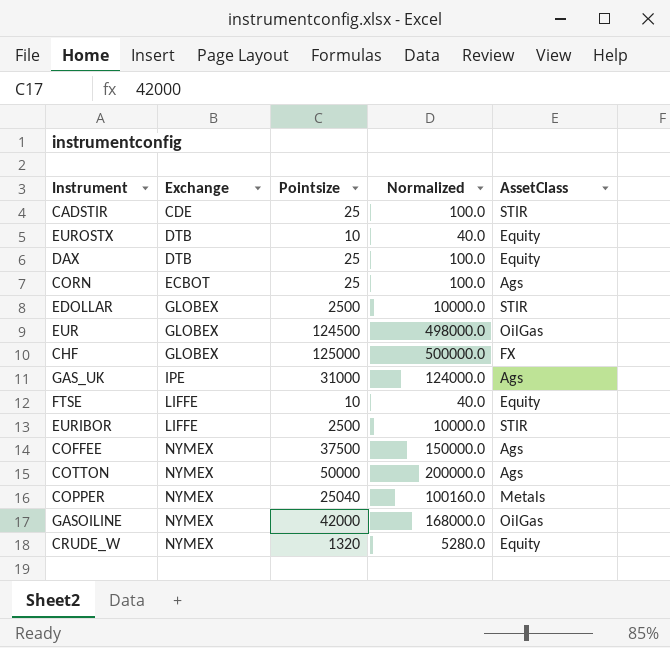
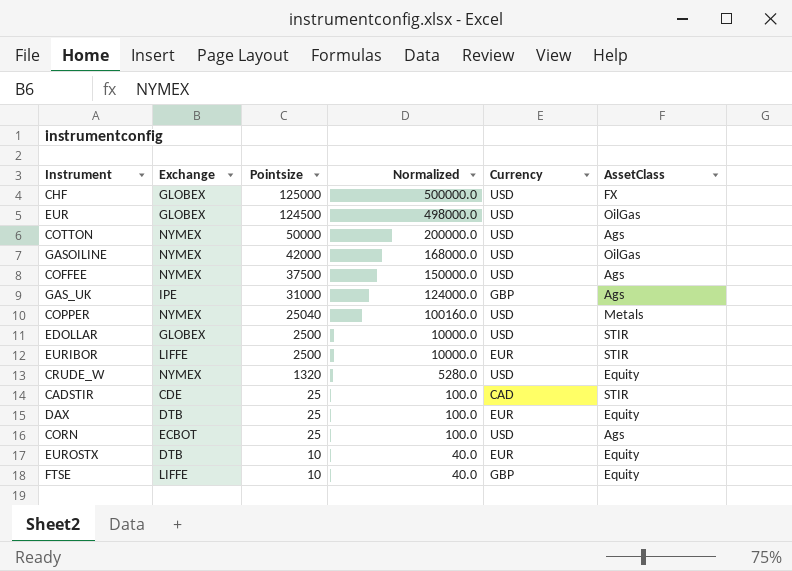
row order: Exchange ascending -> Pointsize descending
column Currency | position: none -> 5

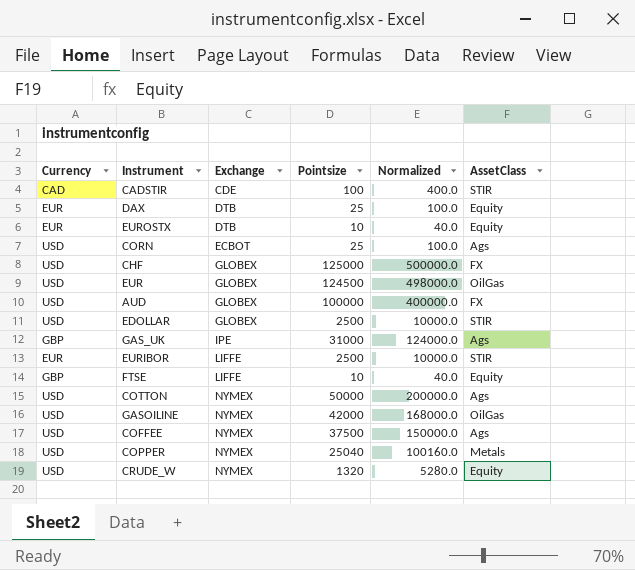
row order: Pointsize descending -> Exchange ascending
column Currency | position: 5 -> 1
CADSTIR | Pointsize: 25 -> 100
CADSTIR | Normalized: 100.0 -> 400.0
row AUD: none -> USD | GLOBEX | 100000 | 400000.0 | FX

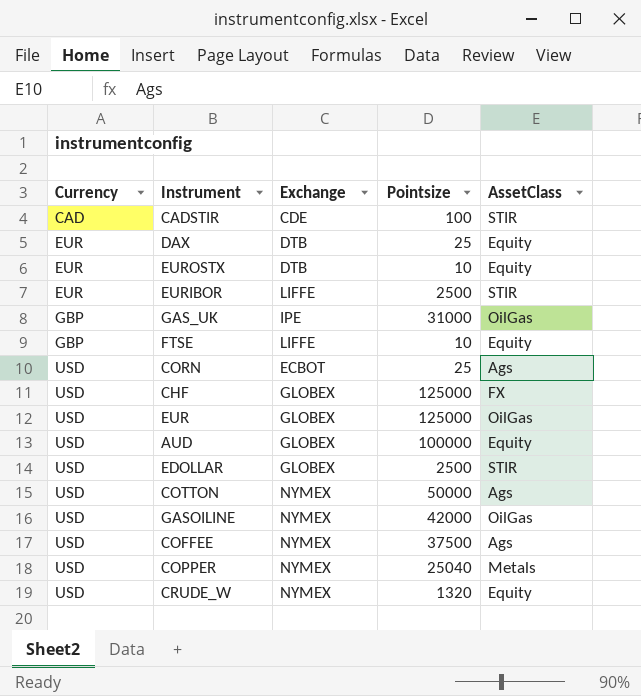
row order: Exchange ascending -> Currency ascending
column Normalized | formula: [Pointsize] * 4 -> none
GAS_UK | AssetClass: Ags -> OilGas
EUR | Pointsize: 124500 -> 125000
AUD | AssetClass: FX -> Equity

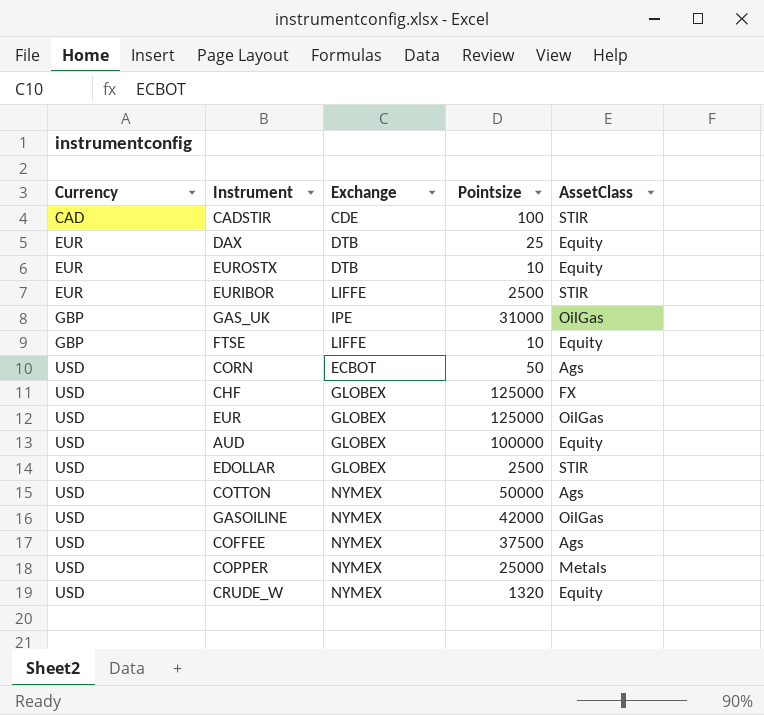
CORN | Pointsize: 25 -> 50
COPPER | Pointsize: 25040 -> 25000

